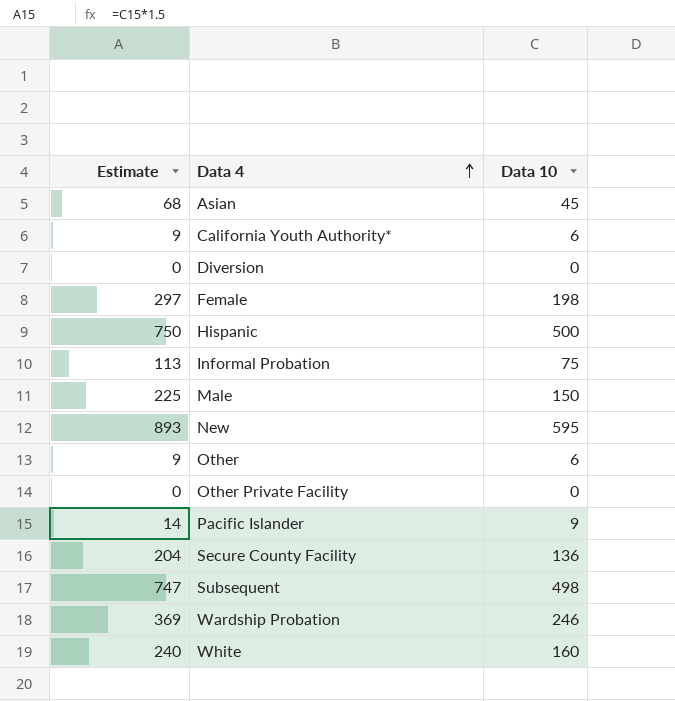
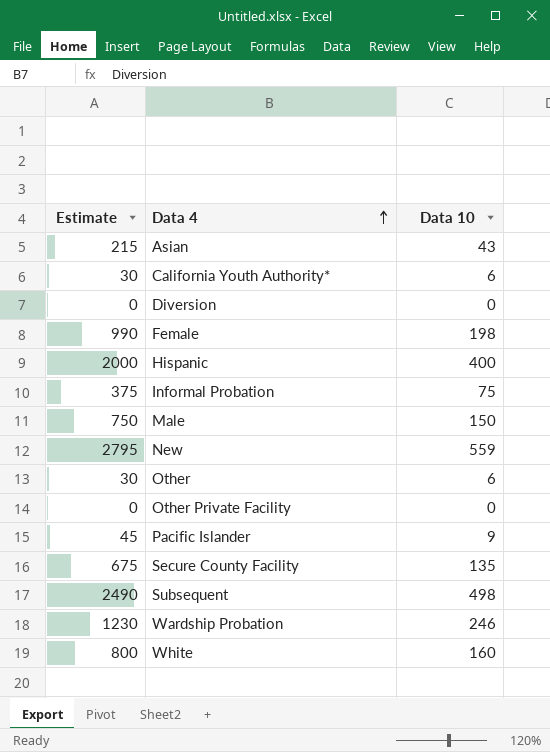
column Estimate | formula: [Data 10] * 1.5 -> [Data 10] * 5
Asian | Data 10: 45 -> 43
Hispanic | Data 10: 500 -> 400
New | Data 10: 595 -> 559
Secure County Facility | Data 10: 136 -> 135

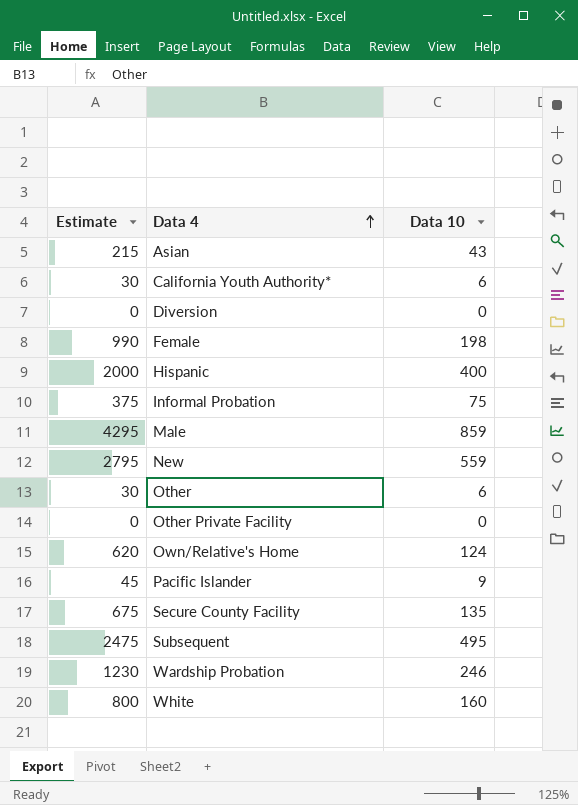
Male | Estimate: 750 -> 4295
Male | Data 10: 150 -> 859
row Own/Relative's Home: none -> 620 | 124
Subsequent | Estimate: 2490 -> 2475
Subsequent | Data 10: 498 -> 495

